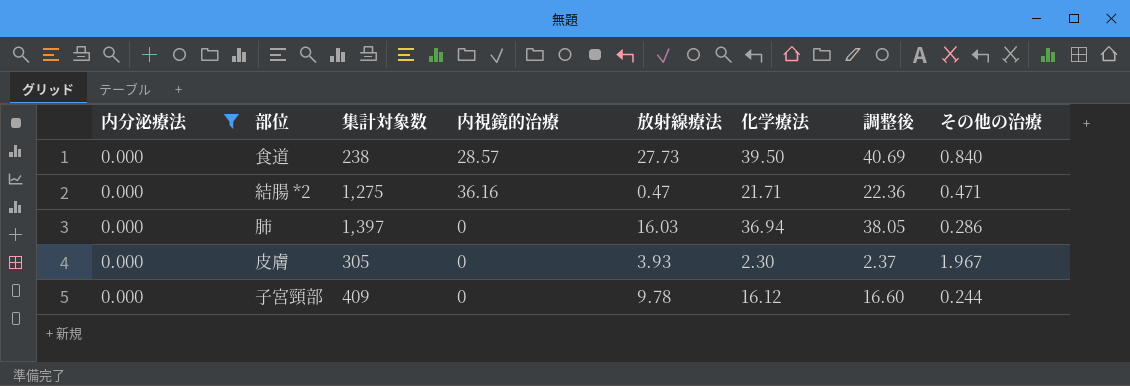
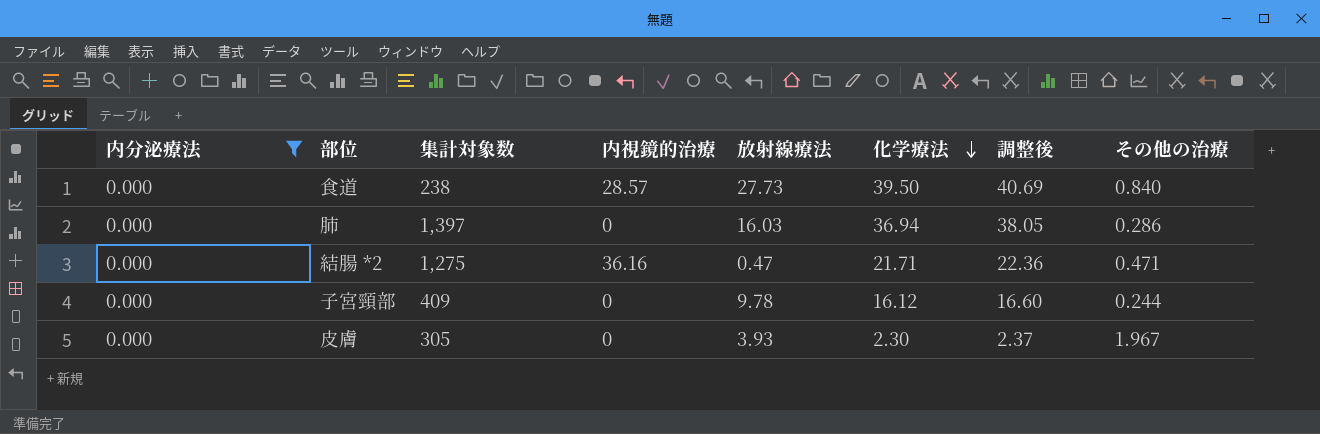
row order: none -> 化学療法 descending

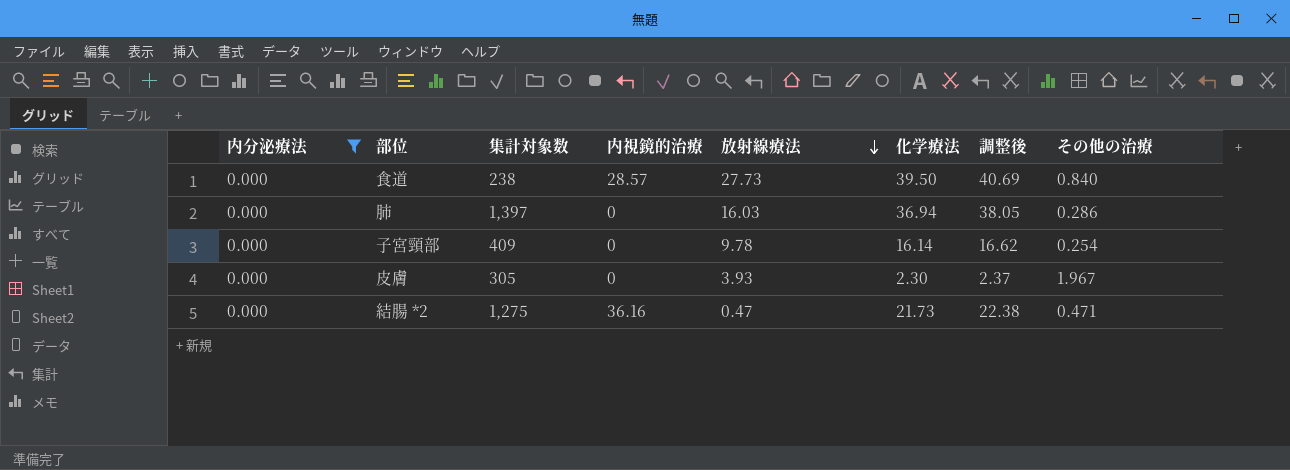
row order: 化学療法 descending -> 放射線療法 descending
子宮頸部 | 化学療法: 16.12 -> 16.14
子宮頸部 | 調整後: 16.60 -> 16.62
子宮頸部 | その他の治療: 0.244 -> 0.254
結腸 *2 | 化学療法: 21.71 -> 21.73
結腸 *2 | 調整後: 22.36 -> 22.38

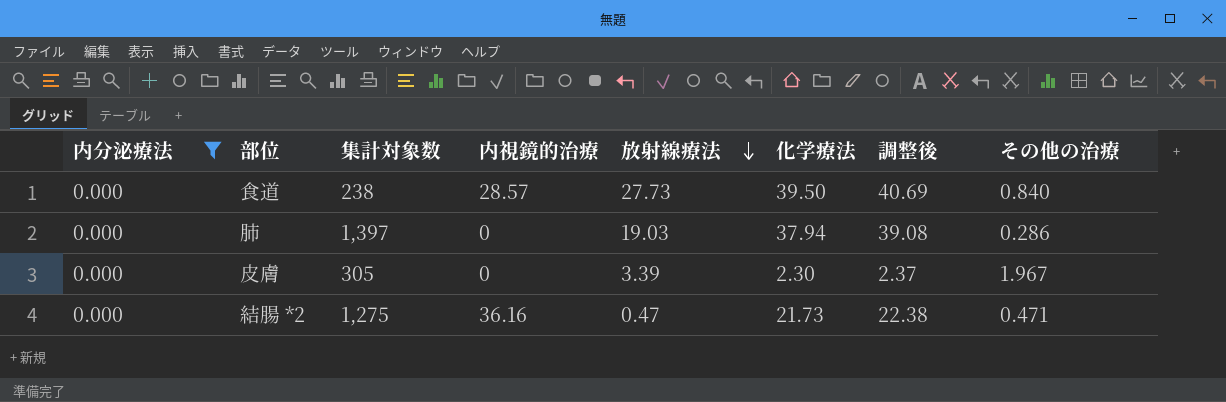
row 子宮頸部: 0.000 | 409 | 0 | 9.78 | 16.14 | 16.62 | 0.254 -> none
肺 | 放射線療法: 16.03 -> 19.03
肺 | 化学療法: 36.94 -> 37.94
肺 | 調整後: 38.05 -> 39.08
皮膚 | 放射線療法: 3.93 -> 3.39

